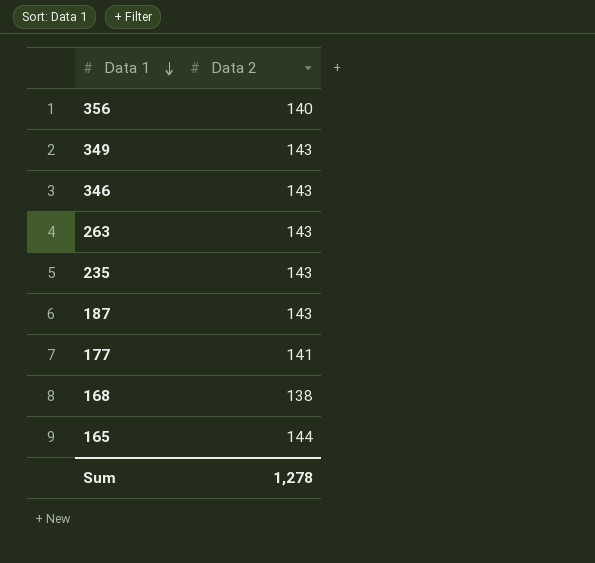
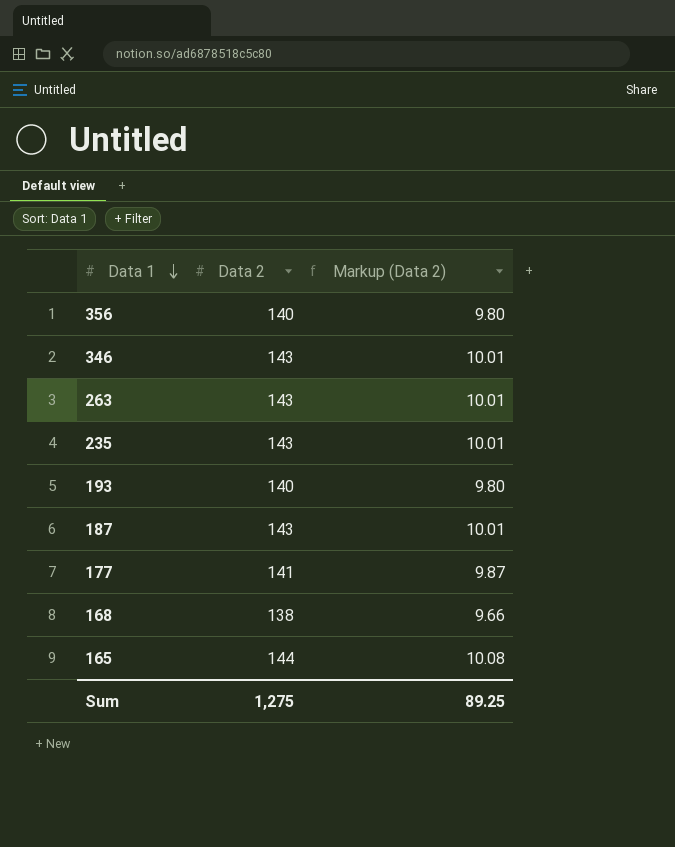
column Markup (Data 2) | formula: none -> [Data 2] * 0.07
row 349: 143 -> none
row 193: none -> 140 | 9.80
Sum | Data 2: 1,278 -> 1,275

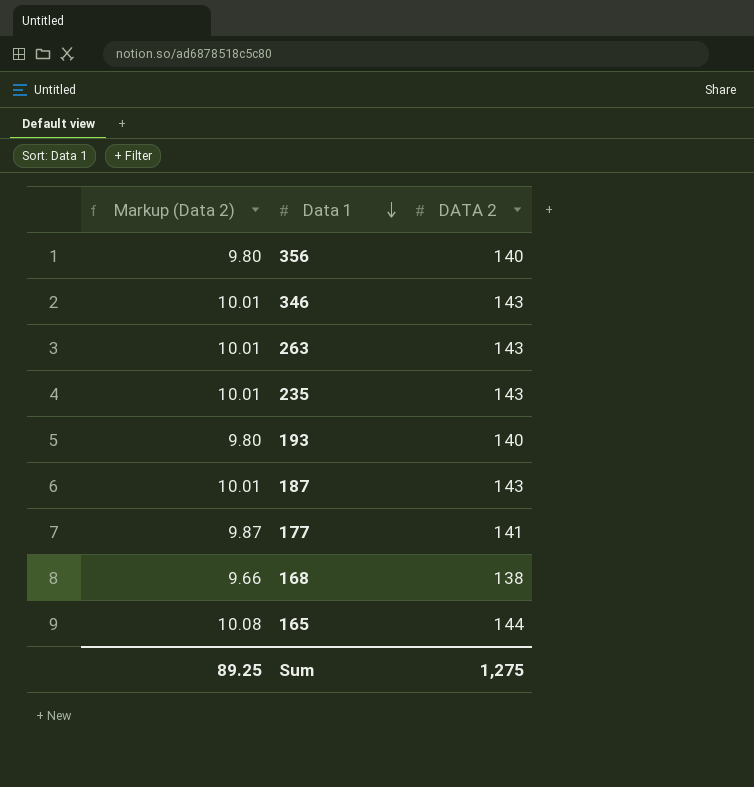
column Markup (Data 2) | position: 3 -> 1
column name: Data 2 -> DATA 2

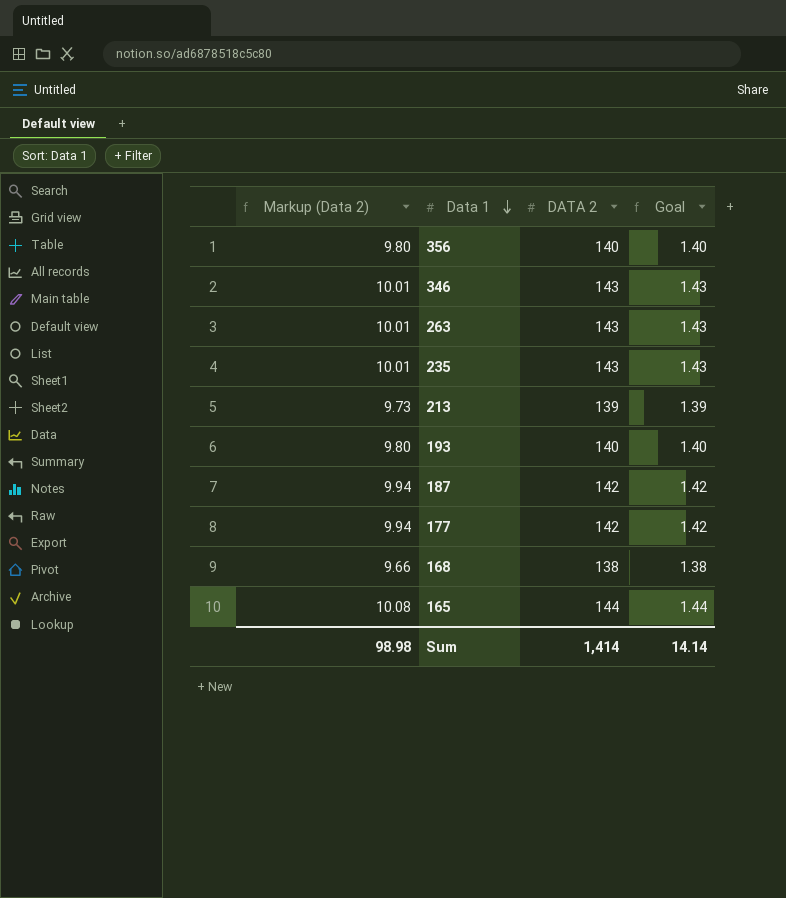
column Goal | formula: none -> [DATA 2] * 0.01
row 213: none -> 9.73 | 139 | 1.39
187 | Markup (Data 2): 10.01 -> 9.94
187 | DATA 2: 143 -> 142
177 | Markup (Data 2): 9.87 -> 9.94
177 | DATA 2: 141 -> 142
Sum | Markup (Data 2): 89.25 -> 98.98
Sum | DATA 2: 1,275 -> 1,414

